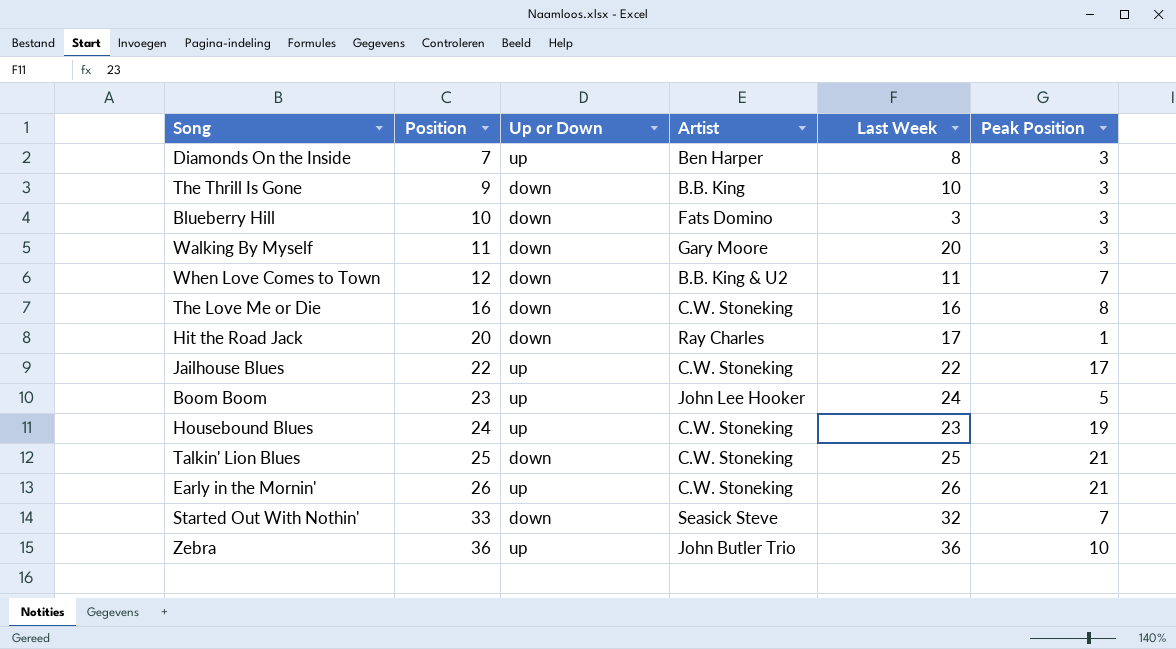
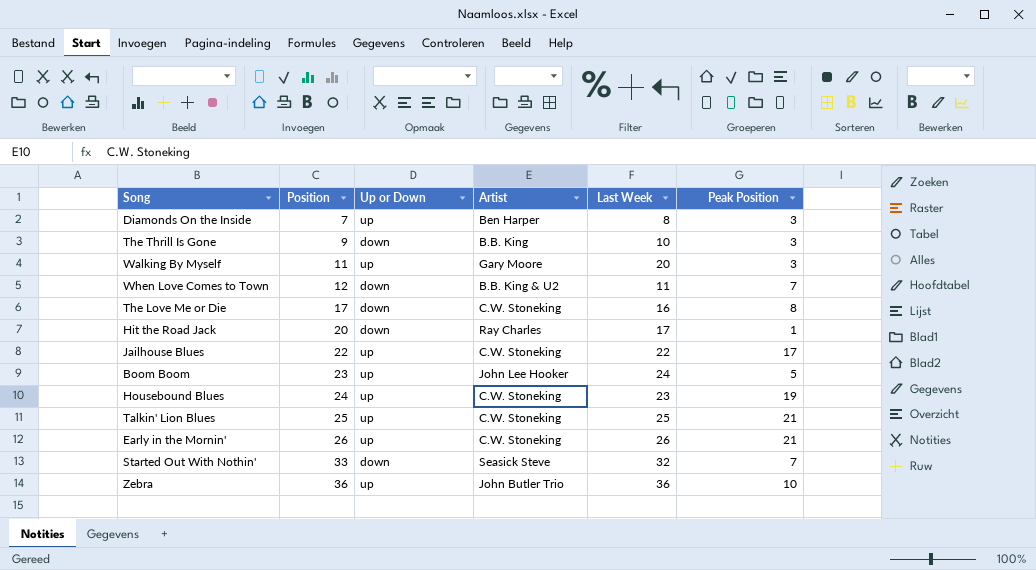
row Blueberry Hill: 10 | down | Fats Domino | 3 | 3 -> none
Walking By Myself | Up or Down: down -> up
The Love Me or Die | Position: 16 -> 17
Talkin' Lion Blues | Up or Down: down -> up

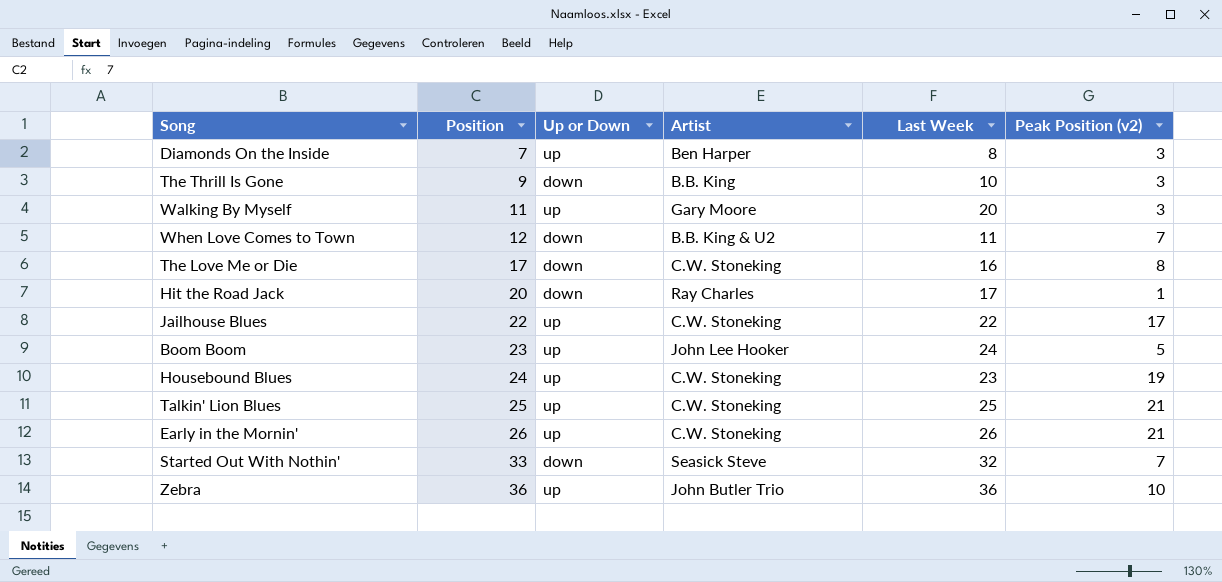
column name: Peak Position -> Peak Position (v2)

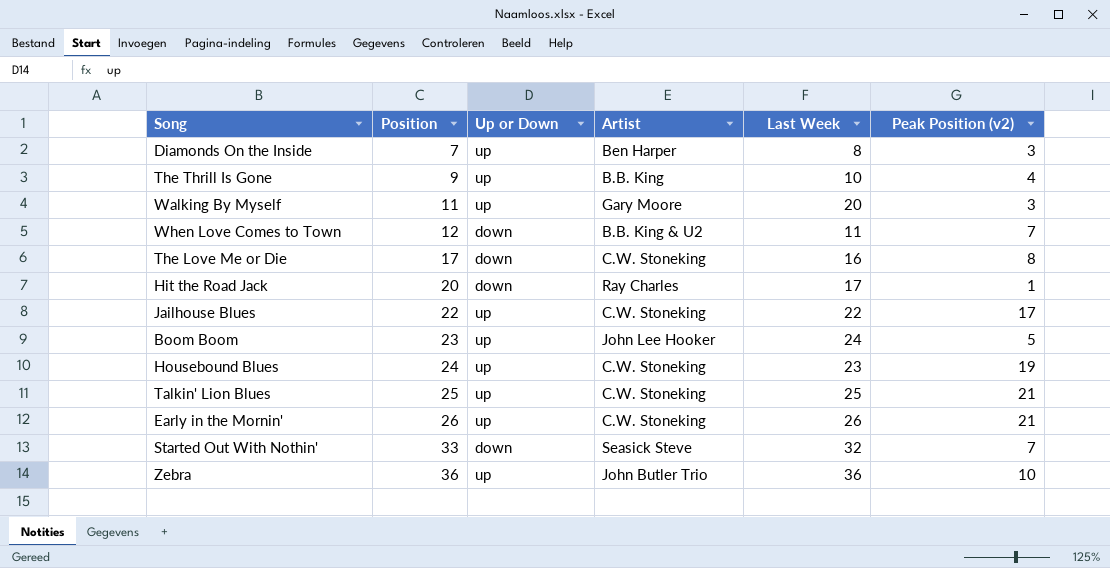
The Thrill Is Gone | Up or Down: down -> up
The Thrill Is Gone | Peak Position (v2): 3 -> 4

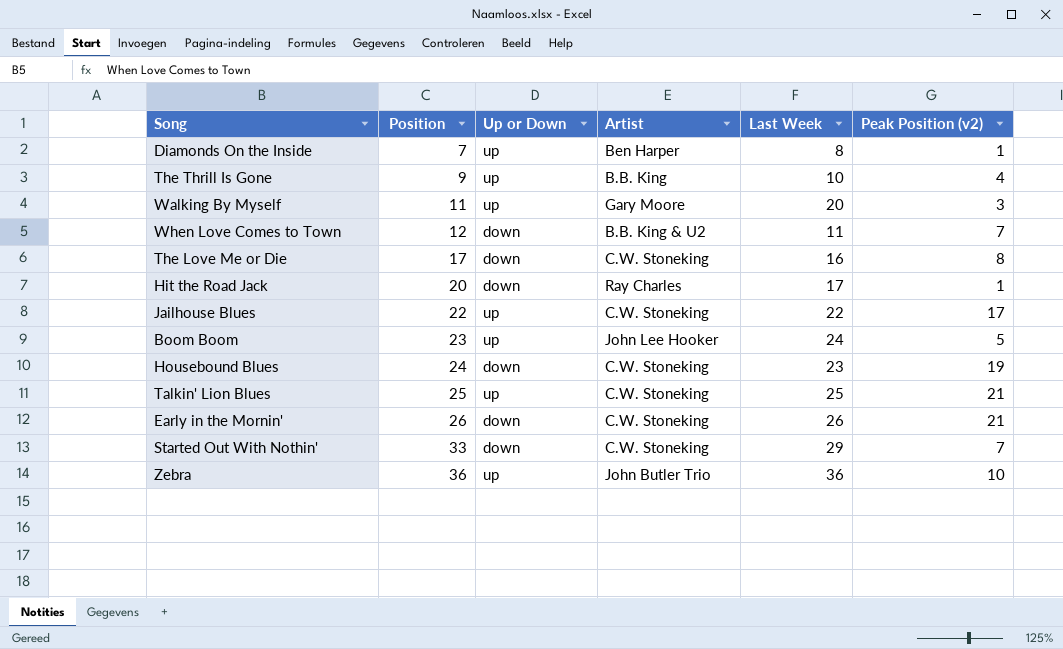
Diamonds On the Inside | Peak Position (v2): 3 -> 1
Housebound Blues | Up or Down: up -> down
Early in the Mornin' | Up or Down: up -> down
Started Out With Nothin' | Artist: Seasick Steve -> C.W. Stoneking
Started Out With Nothin' | Last Week: 32 -> 29

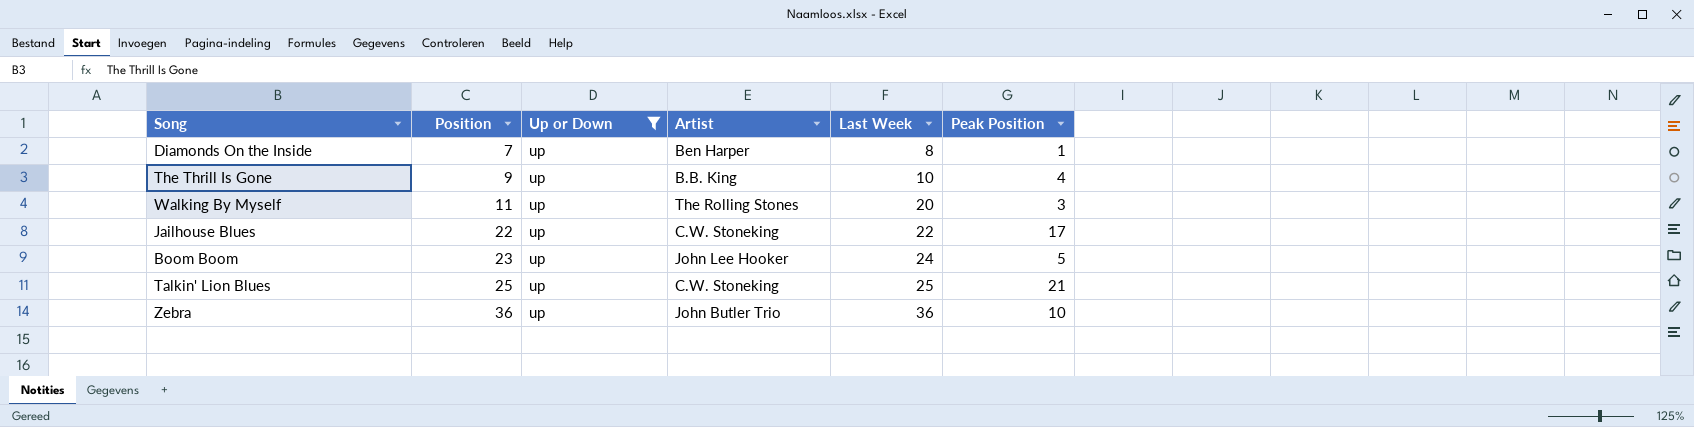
filter: none -> Up or Down = up
column name: Peak Position (v2) -> Peak Position
Walking By Myself | Artist: Gary Moore -> The Rolling Stones

